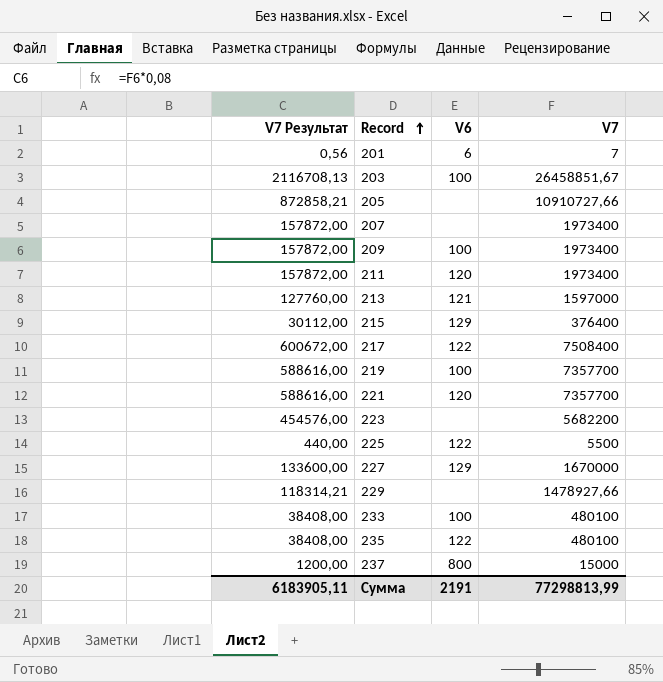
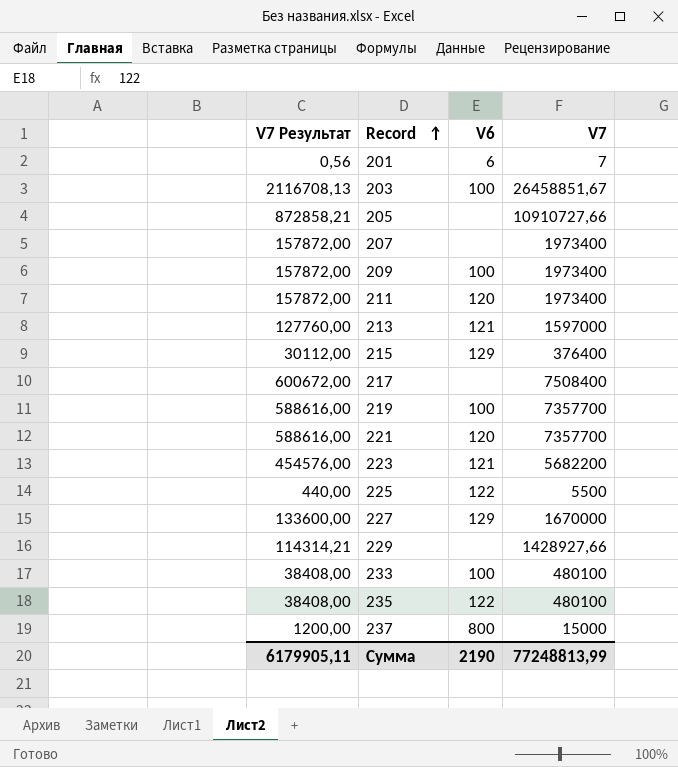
217 | V6: 122 -> none
223 | V6: none -> 121
229 | V7 Результат: 118314,21 -> 114314,21
229 | V7: 1478927,66 -> 1428927,66
Сумма | V7 Результат: 6183905,11 -> 6179905,11
Сумма | V6: 2191 -> 2190
Сумма | V7: 77298813,99 -> 77248813,99

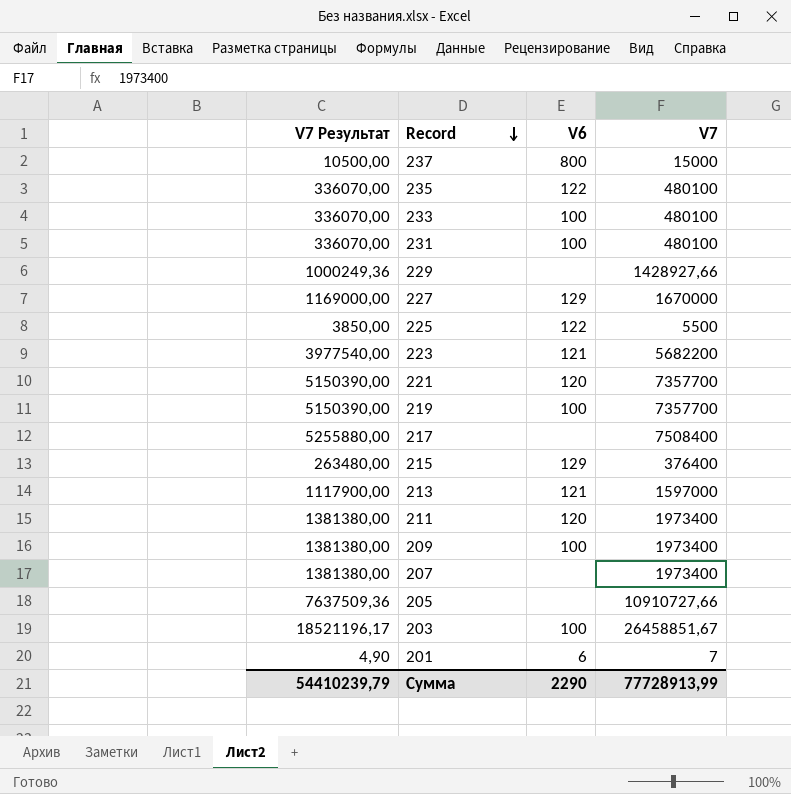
row order: Record ascending -> Record descending
column V7 Результат | formula: [V7] * 0,08 -> [V7] * 0,7
row 231: none -> 336070,00 | 100 | 480100
Сумма | V7 Результат: 6179905,11 -> 54410239,79
Сумма | V6: 2190 -> 2290
Сумма | V7: 77248813,99 -> 77728913,99

